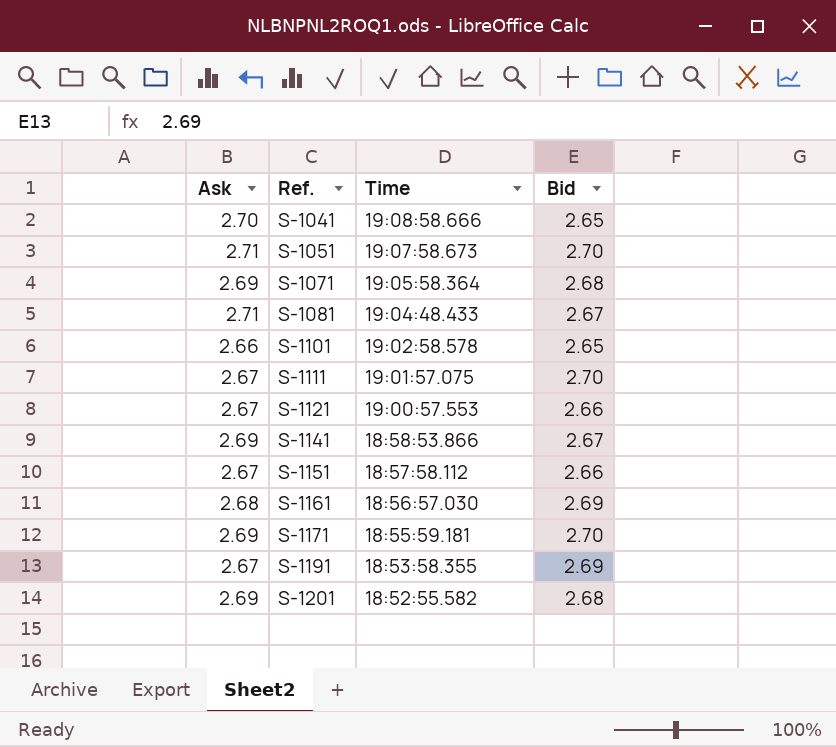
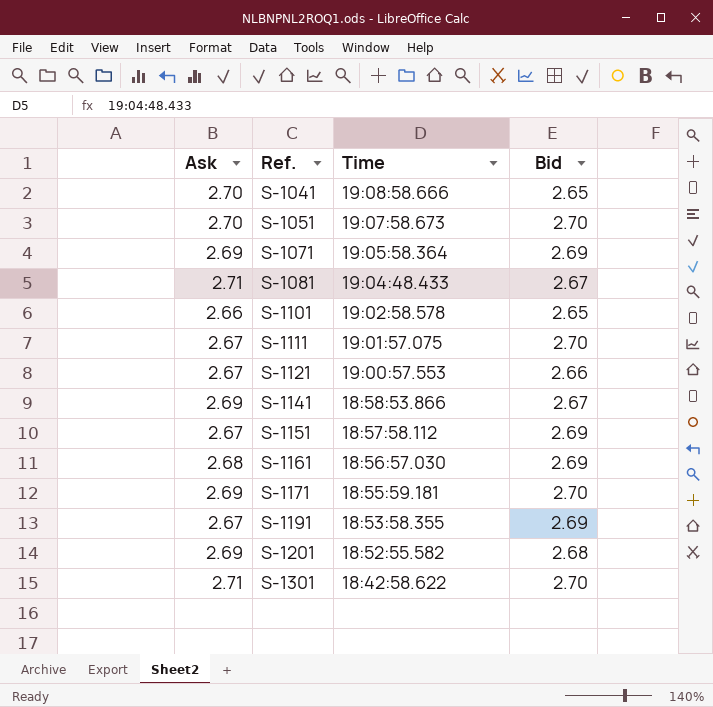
S-1051 | Ask: 2.71 -> 2.70
S-1071 | Bid: 2.68 -> 2.69
S-1151 | Bid: 2.66 -> 2.69
row S-1301: none -> 2.71 | 18:42:58.622 | 2.70

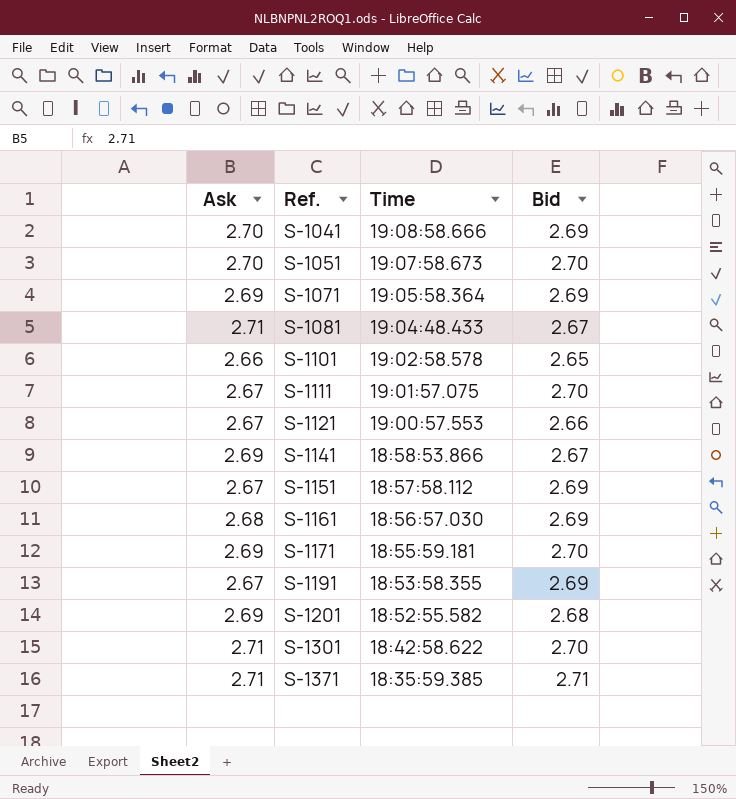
S-1041 | Bid: 2.65 -> 2.69
row S-1371: none -> 2.71 | 18:35:59.385 | 2.71

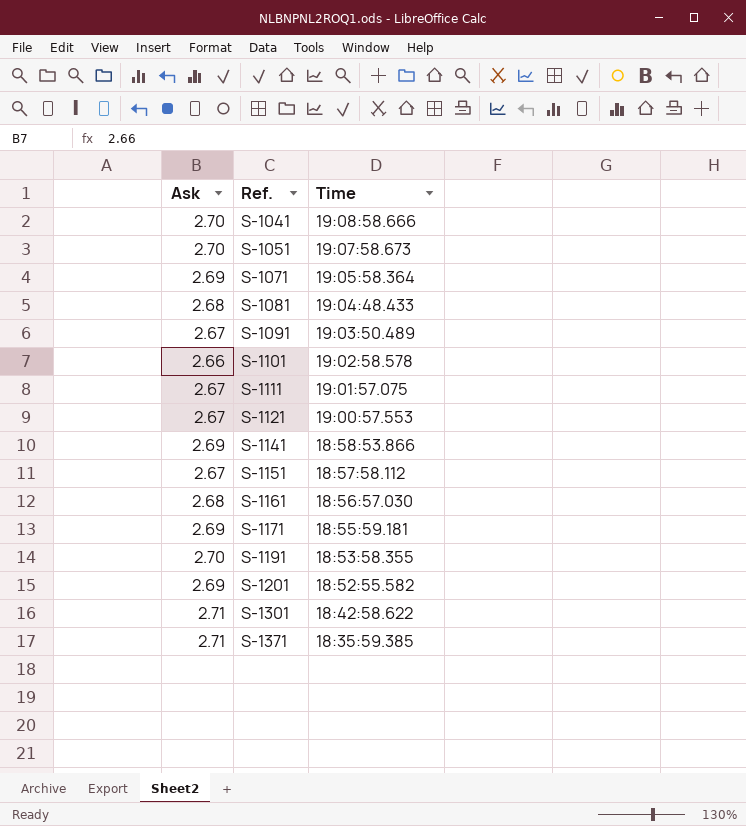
column Bid | position: 4 -> none
S-1081 | Ask: 2.71 -> 2.68
row S-1091: none -> 2.67 | 19:03:50.489
S-1191 | Ask: 2.67 -> 2.70

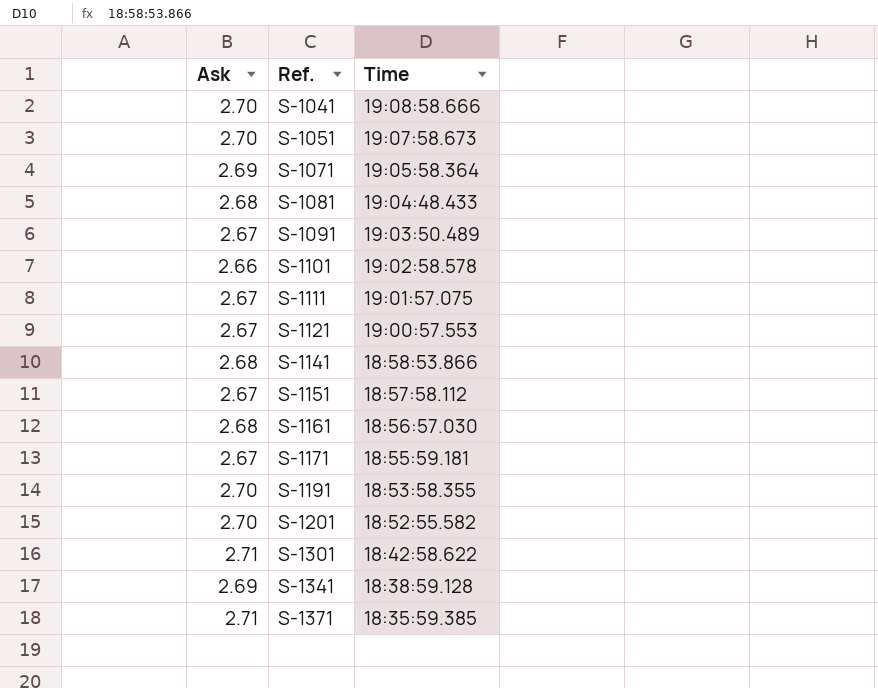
S-1141 | Ask: 2.69 -> 2.68
S-1171 | Ask: 2.69 -> 2.67
S-1201 | Ask: 2.69 -> 2.70
row S-1341: none -> 2.69 | 18:38:59.128

